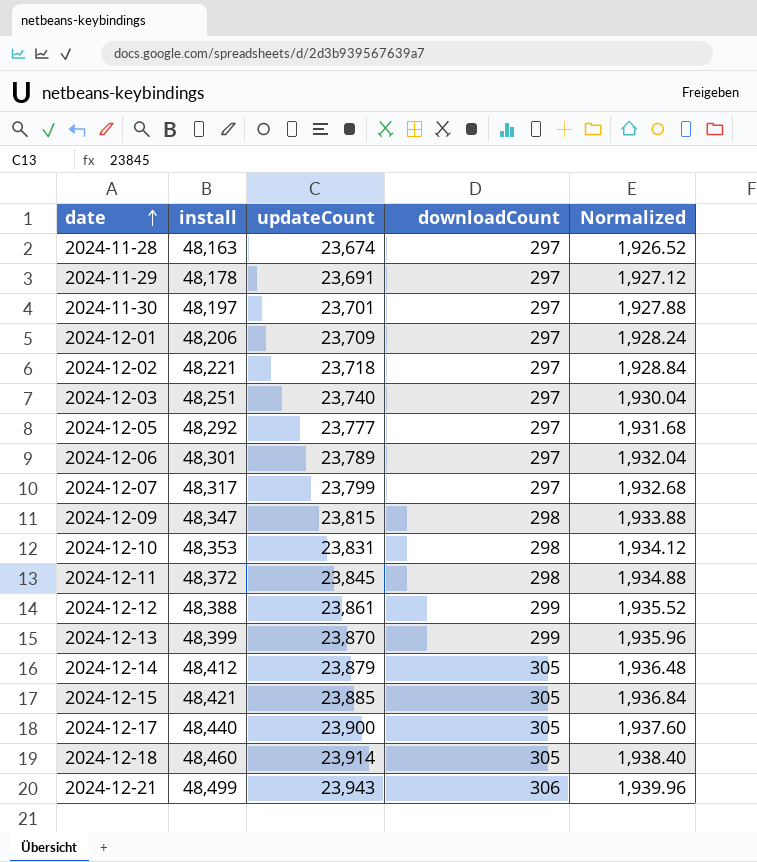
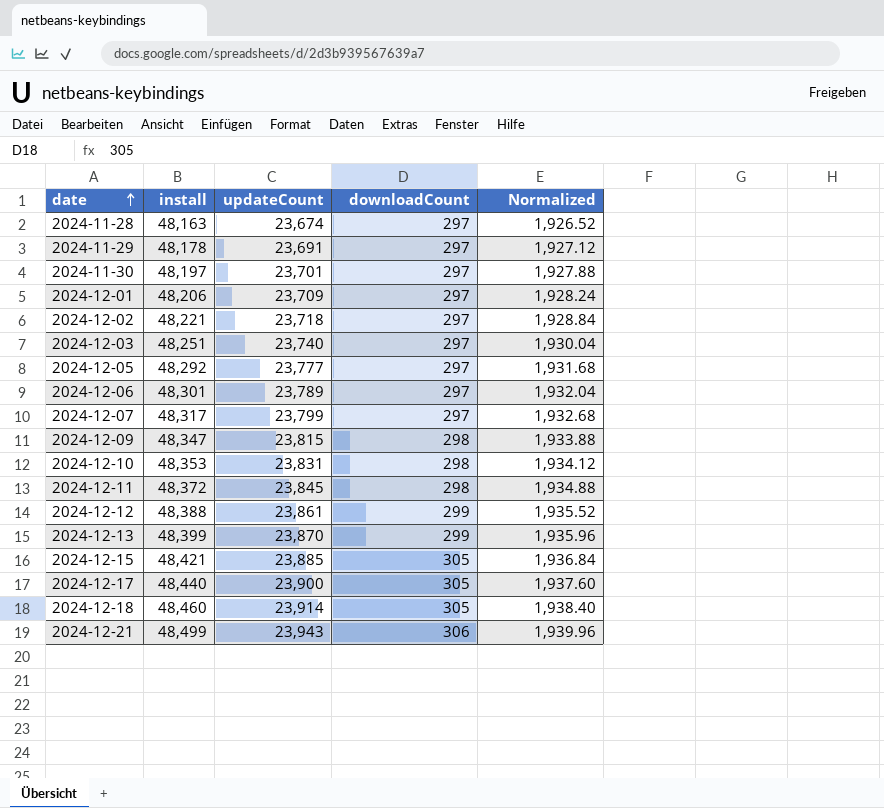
row 2024-12-14: 48,412 | 23,879 | 305 | 1,936.48 -> none

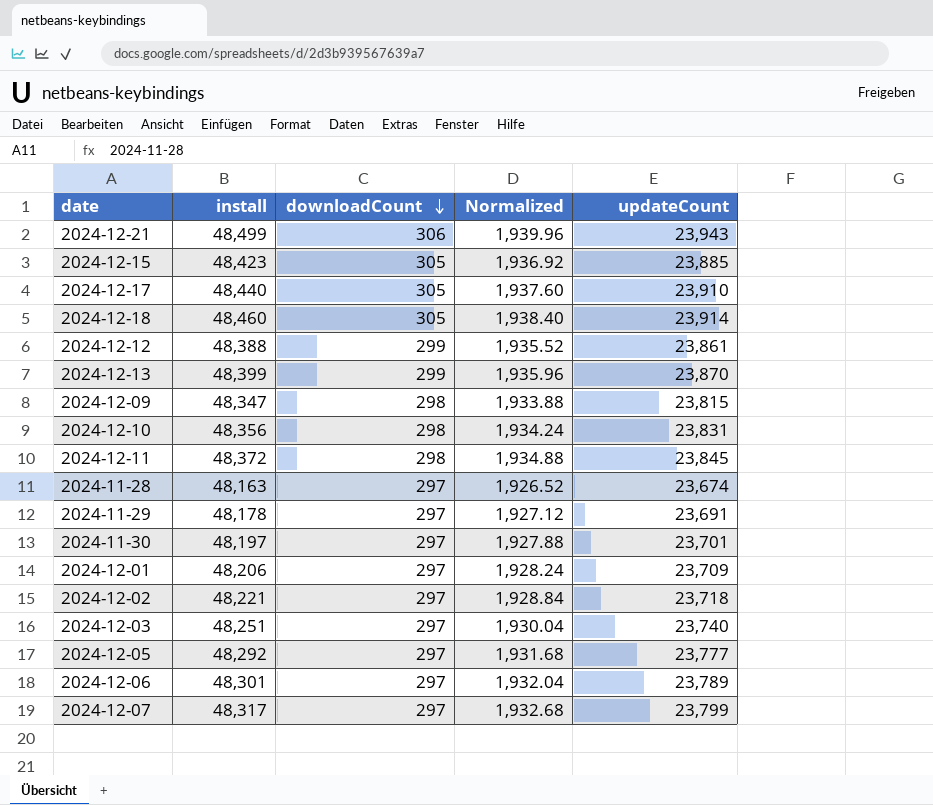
row order: date ascending -> downloadCount descending
column updateCount | position: 3 -> 5
2024-12-15 | install: 48,421 -> 48,423
2024-12-15 | Normalized: 1,936.84 -> 1,936.92
2024-12-17 | updateCount: 23,900 -> 23,910
2024-12-10 | install: 48,353 -> 48,356
2024-12-10 | Normalized: 1,934.12 -> 1,934.24

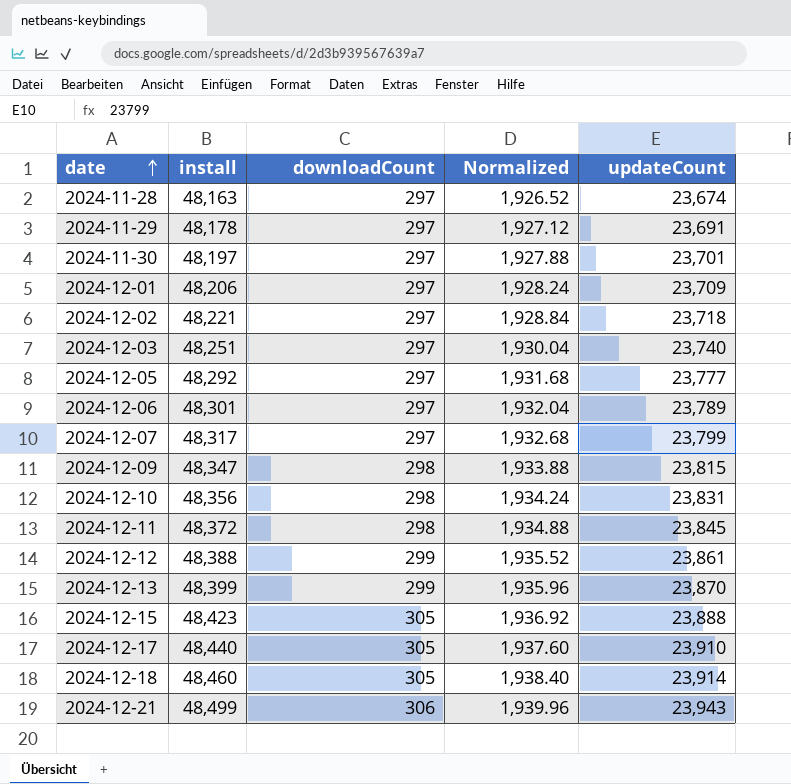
row order: downloadCount descending -> date ascending
2024-12-15 | updateCount: 23,885 -> 23,888

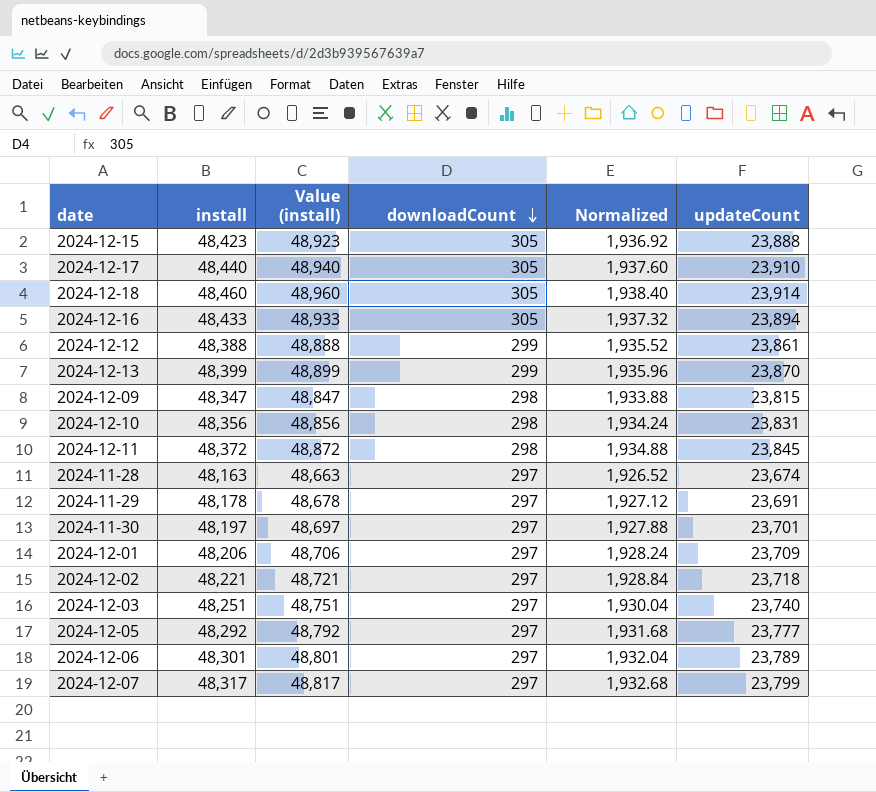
row order: date ascending -> downloadCount descending
column Value (install) | formula: none -> [install] + 500
row 2024-12-21: 48,499 | 306 | 1,939.96 | 23,943 -> none
row 2024-12-16: none -> 48,433 | 48,933 | 305 | 1,937.32 | 23,894

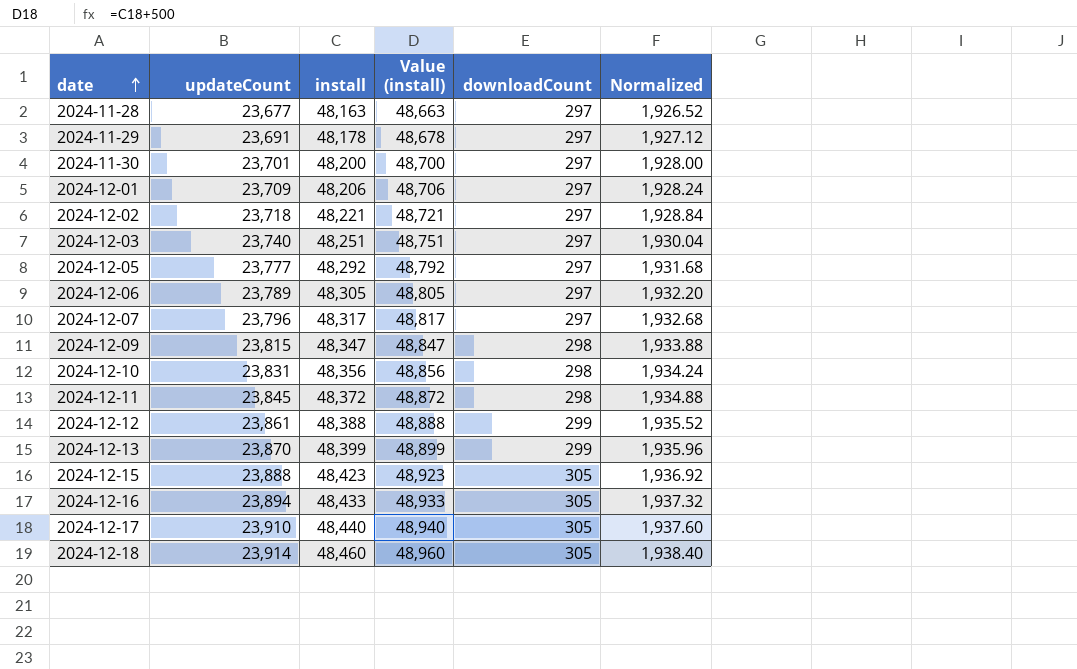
row order: downloadCount descending -> date ascending
column updateCount | position: 6 -> 2
2024-11-28 | updateCount: 23,674 -> 23,677
2024-11-30 | install: 48,197 -> 48,200
2024-11-30 | Value (install): 48,697 -> 48,700
2024-11-30 | Normalized: 1,927.88 -> 1,928.00
2024-12-06 | install: 48,301 -> 48,305
2024-12-06 | Value (install): 48,801 -> 48,805
2024-12-06 | Normalized: 1,932.04 -> 1,932.20
2024-12-07 | updateCount: 23,799 -> 23,796

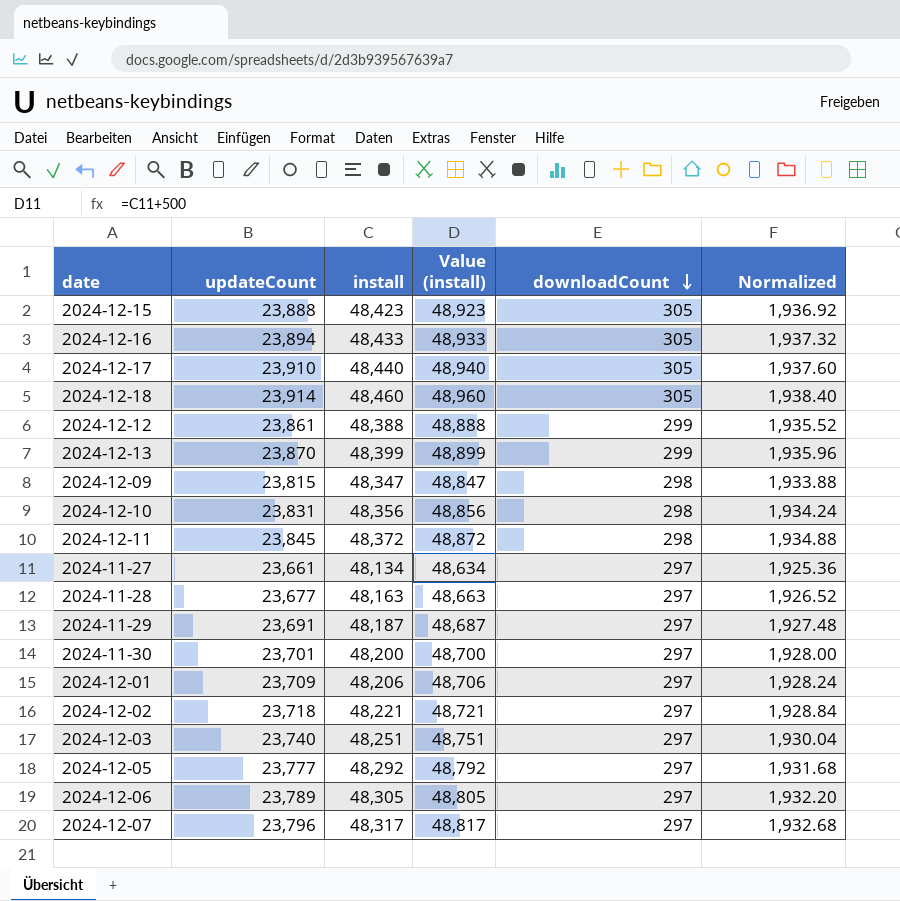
row order: date ascending -> downloadCount descending
row 2024-11-27: none -> 23,661 | 48,134 | 48,634 | 297 | 1,925.36
2024-11-29 | install: 48,178 -> 48,187
2024-11-29 | Value (install): 48,678 -> 48,687
2024-11-29 | Normalized: 1,927.12 -> 1,927.48

